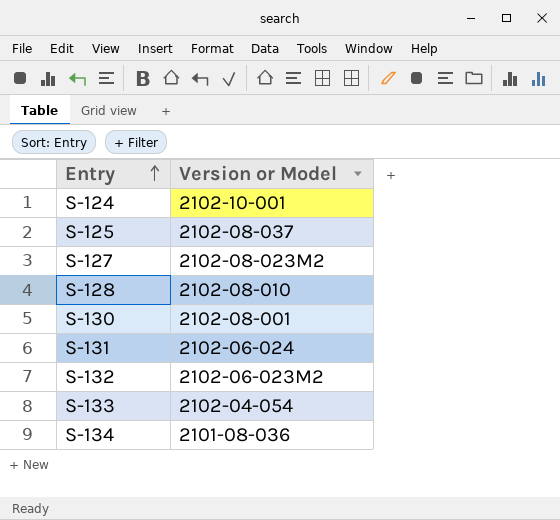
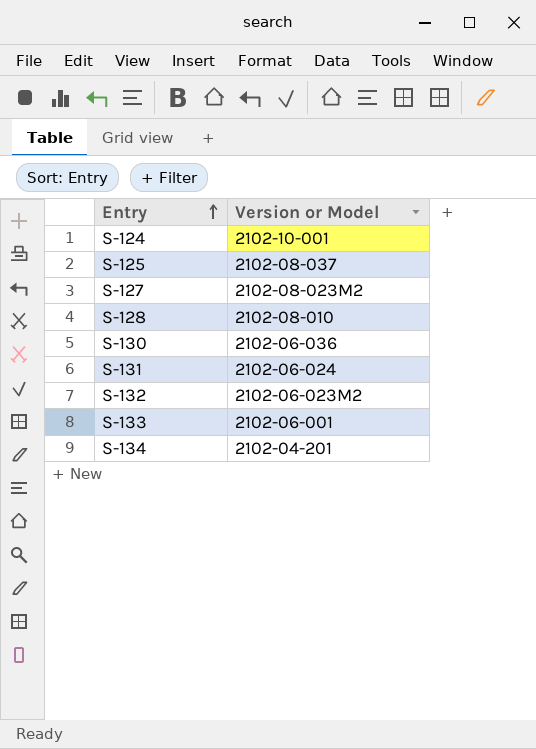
S-130 | Version or Model: 2102-08-001 -> 2102-06-036
S-133 | Version or Model: 2102-04-054 -> 2102-06-001
S-134 | Version or Model: 2101-08-036 -> 2102-04-201

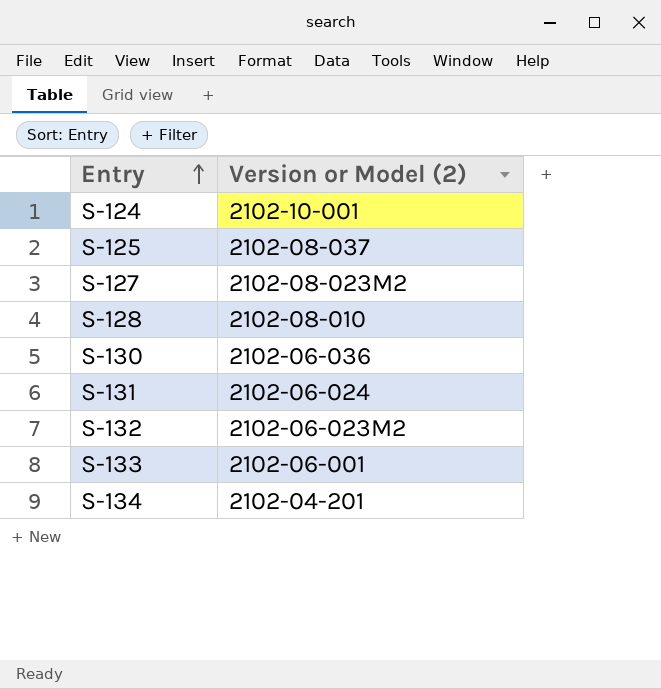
column name: Version or Model -> Version or Model (2)

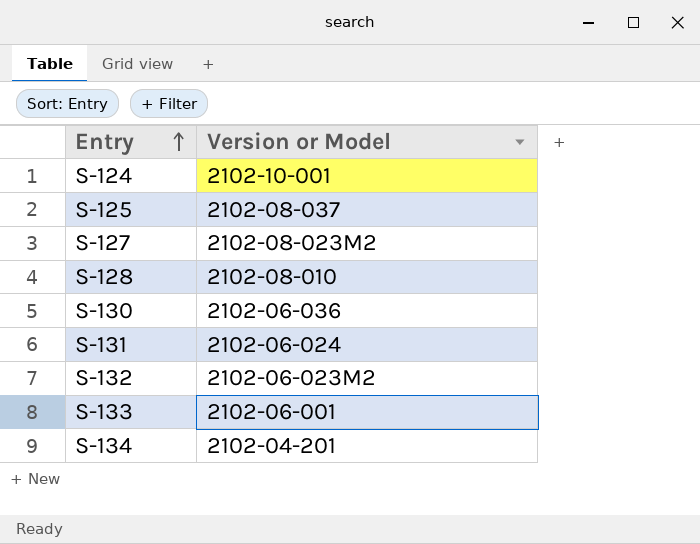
column name: Version or Model (2) -> Version or Model

